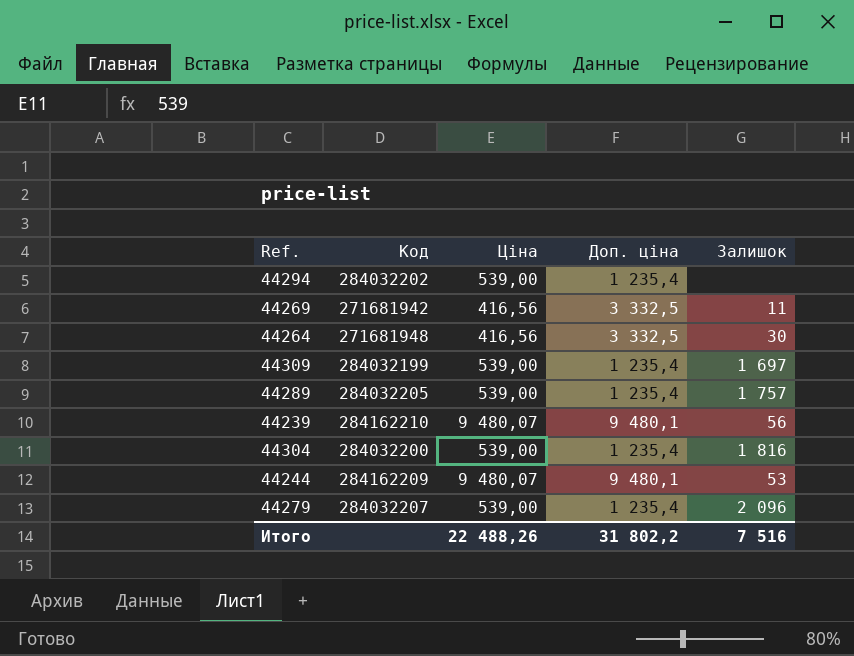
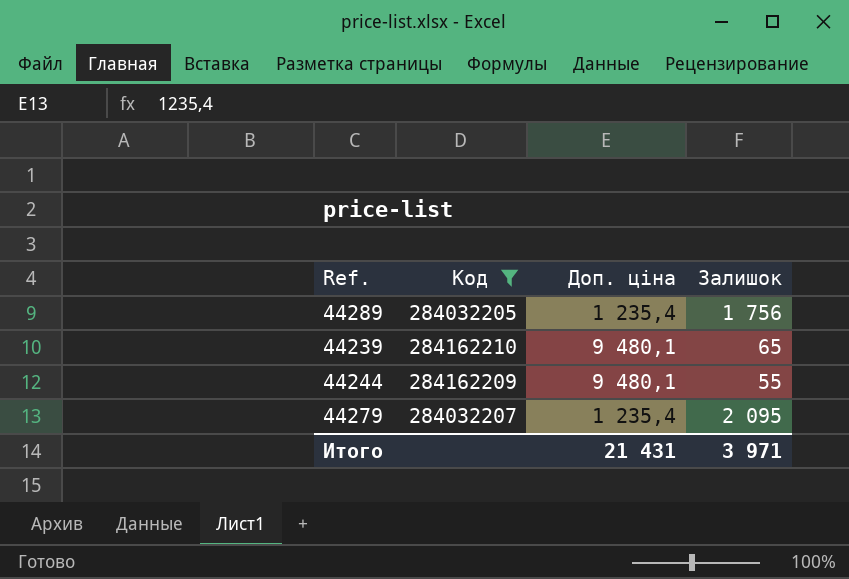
filter: none -> Код >= 284032205
column Ціна | position: 3 -> none
44289 | Залишок: 1 757 -> 1 756
44239 | Залишок: 56 -> 65
44244 | Залишок: 53 -> 55
44279 | Залишок: 2 096 -> 2 095
Итого | Доп. ціна: 31 802,2 -> 21 431
Итого | Залишок: 7 516 -> 3 971

